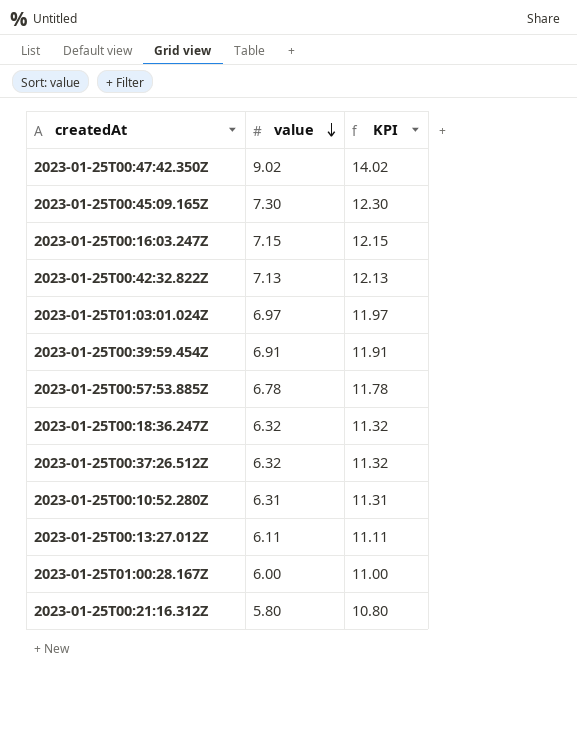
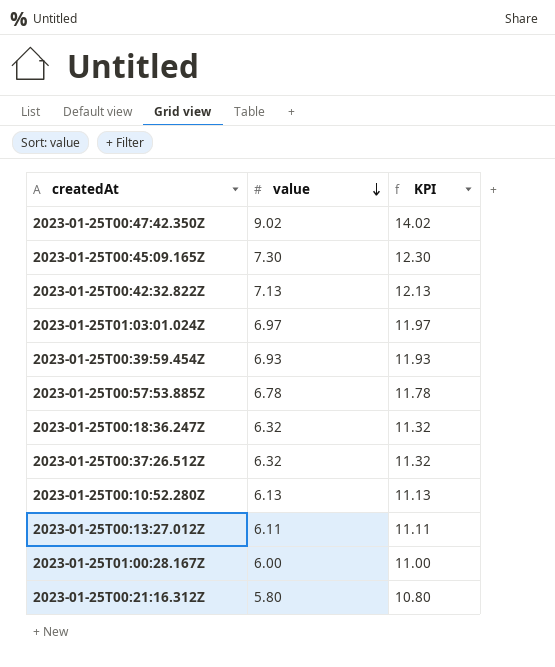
row 2023-01-25T00:16:03.247Z: 7.15 | 12.15 -> none
2023-01-25T00:39:59.454Z | value: 6.91 -> 6.93
2023-01-25T00:39:59.454Z | KPI: 11.91 -> 11.93
2023-01-25T00:10:52.280Z | value: 6.31 -> 6.13
2023-01-25T00:10:52.280Z | KPI: 11.31 -> 11.13

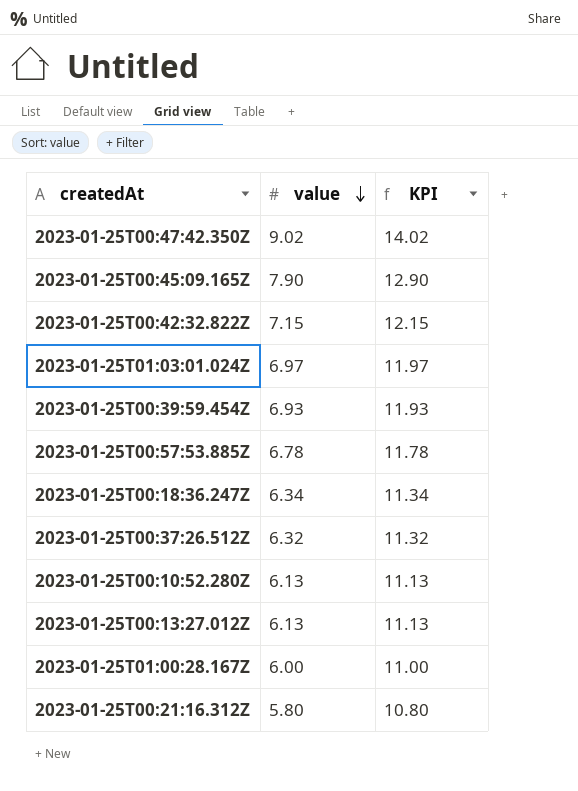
2023-01-25T00:45:09.165Z | value: 7.30 -> 7.90
2023-01-25T00:45:09.165Z | KPI: 12.30 -> 12.90
2023-01-25T00:42:32.822Z | value: 7.13 -> 7.15
2023-01-25T00:42:32.822Z | KPI: 12.13 -> 12.15
2023-01-25T00:18:36.247Z | value: 6.32 -> 6.34
2023-01-25T00:18:36.247Z | KPI: 11.32 -> 11.34
2023-01-25T00:13:27.012Z | value: 6.11 -> 6.13
2023-01-25T00:13:27.012Z | KPI: 11.11 -> 11.13

